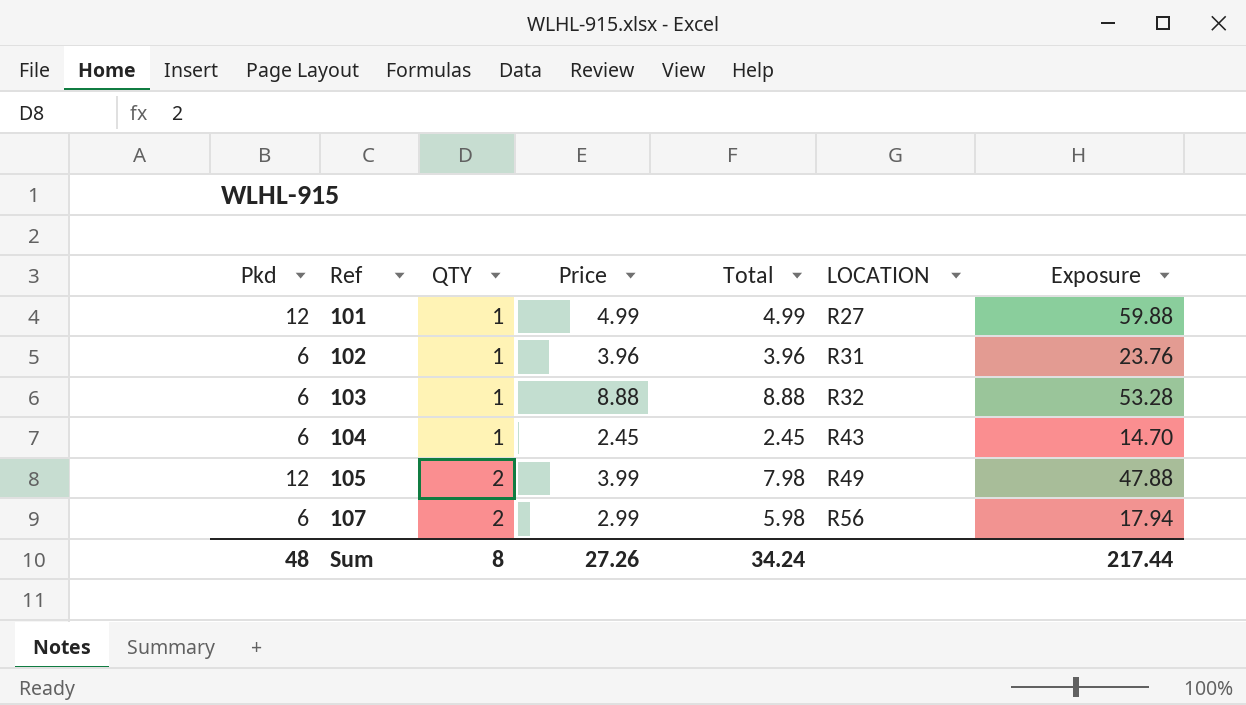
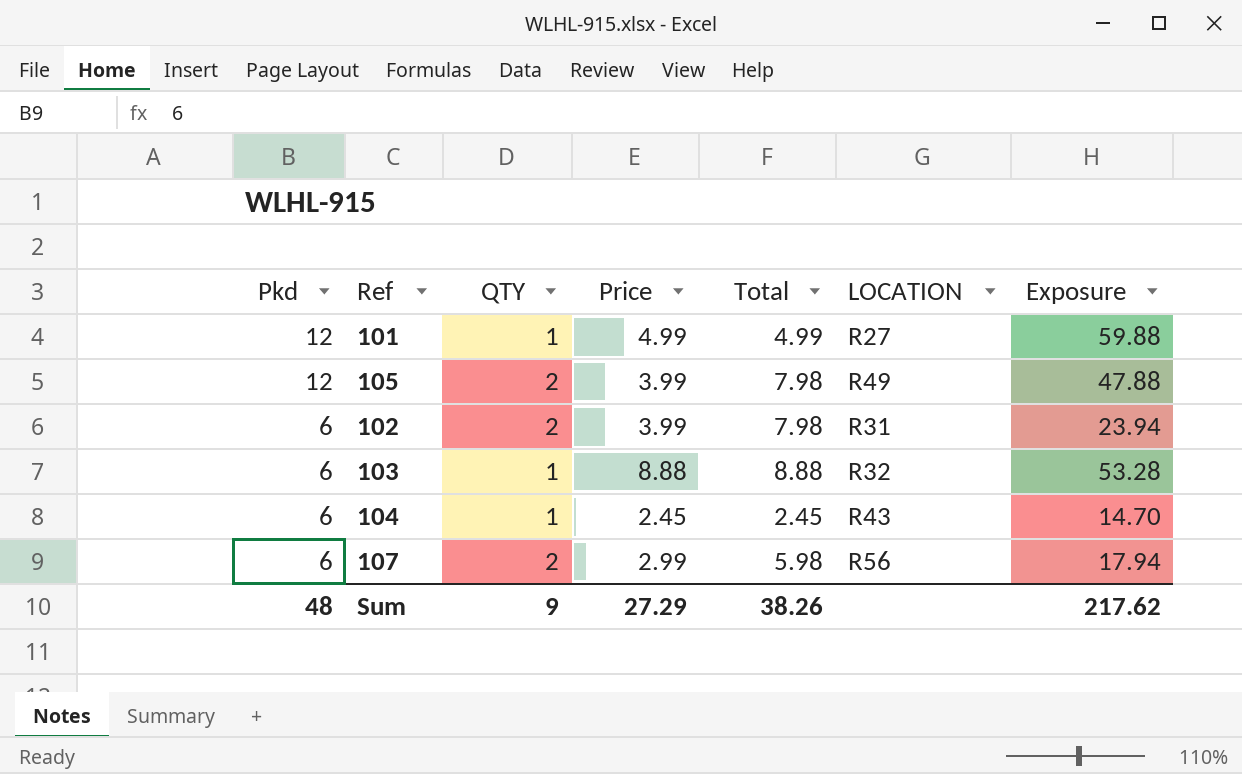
row order: Ref ascending -> Pkd descending
102 | QTY: 1 -> 2
102 | Price: 3.96 -> 3.99
102 | Total: 3.96 -> 7.98
102 | Exposure: 23.76 -> 23.94
Sum | QTY: 8 -> 9
Sum | Price: 27.26 -> 27.29
Sum | Total: 34.24 -> 38.26
Sum | Exposure: 217.44 -> 217.62

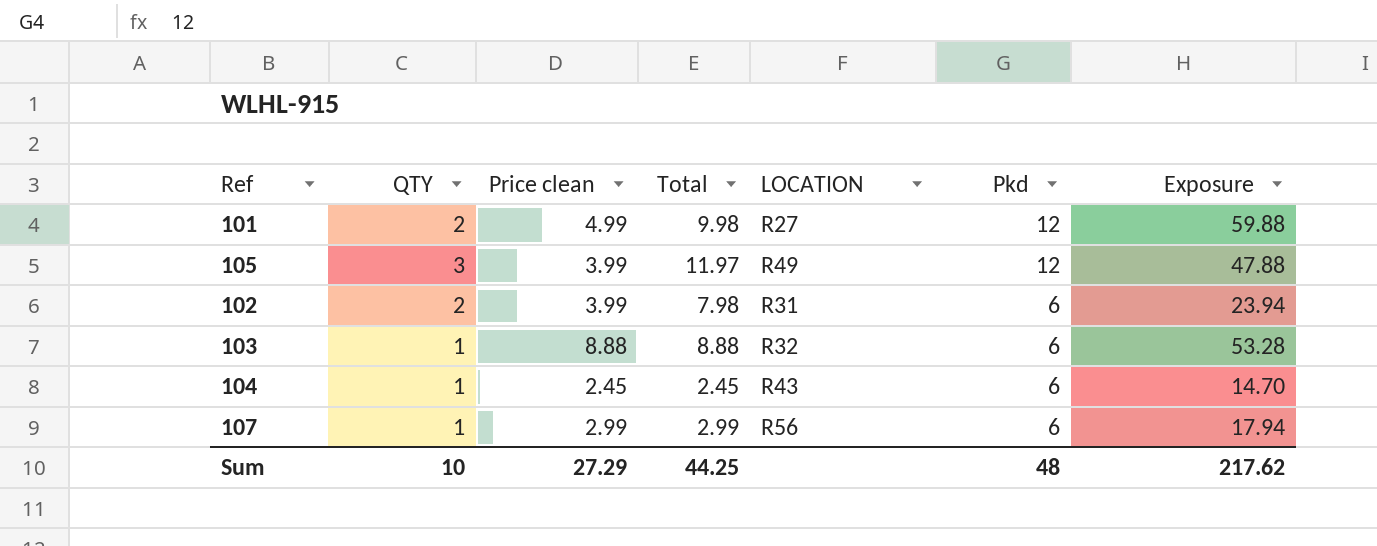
column name: Price -> Price clean
column Pkd | position: 1 -> 6
101 | QTY: 1 -> 2
101 | Total: 4.99 -> 9.98
105 | QTY: 2 -> 3
105 | Total: 7.98 -> 11.97
107 | QTY: 2 -> 1
107 | Total: 5.98 -> 2.99
Sum | QTY: 9 -> 10
Sum | Total: 38.26 -> 44.25

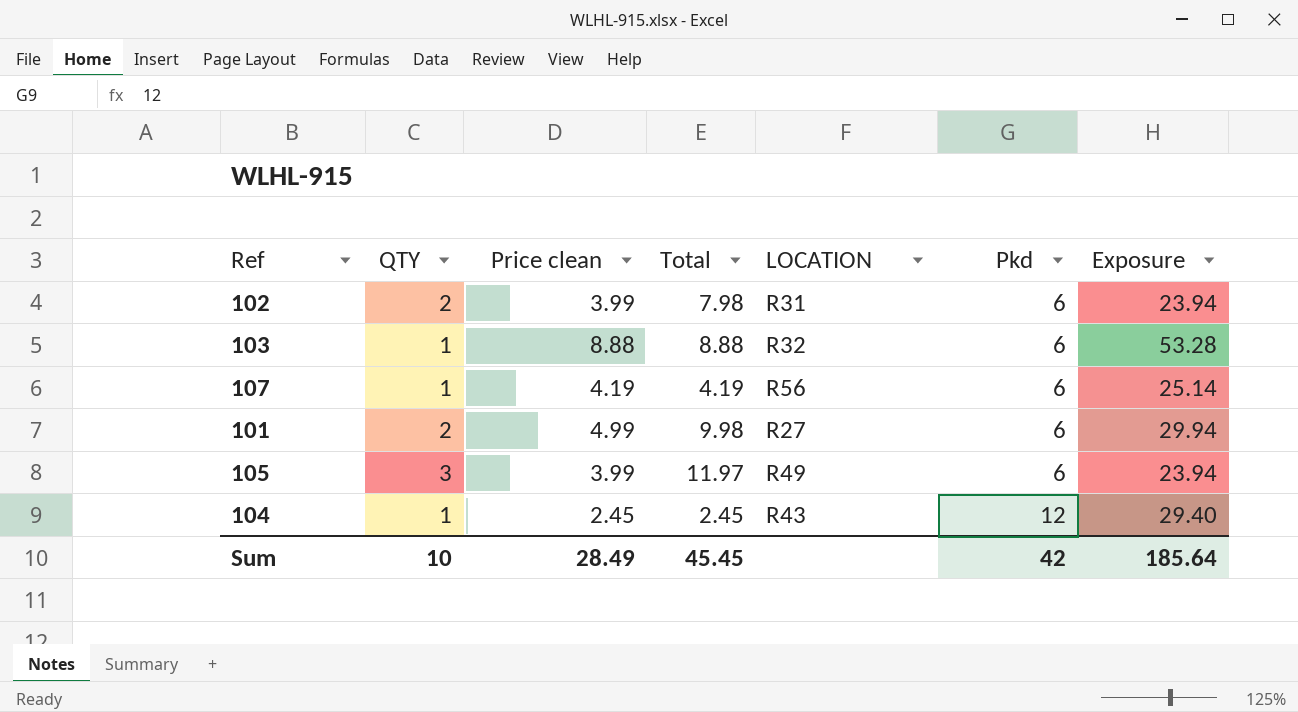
row order: Pkd descending -> Pkd ascending
107 | Price clean: 2.99 -> 4.19
107 | Total: 2.99 -> 4.19
107 | Exposure: 17.94 -> 25.14
101 | Pkd: 12 -> 6
101 | Exposure: 59.88 -> 29.94
105 | Pkd: 12 -> 6
105 | Exposure: 47.88 -> 23.94
104 | Pkd: 6 -> 12
104 | Exposure: 14.70 -> 29.40
Sum | Price clean: 27.29 -> 28.49
Sum | Total: 44.25 -> 45.45
Sum | Pkd: 48 -> 42
Sum | Exposure: 217.62 -> 185.64

